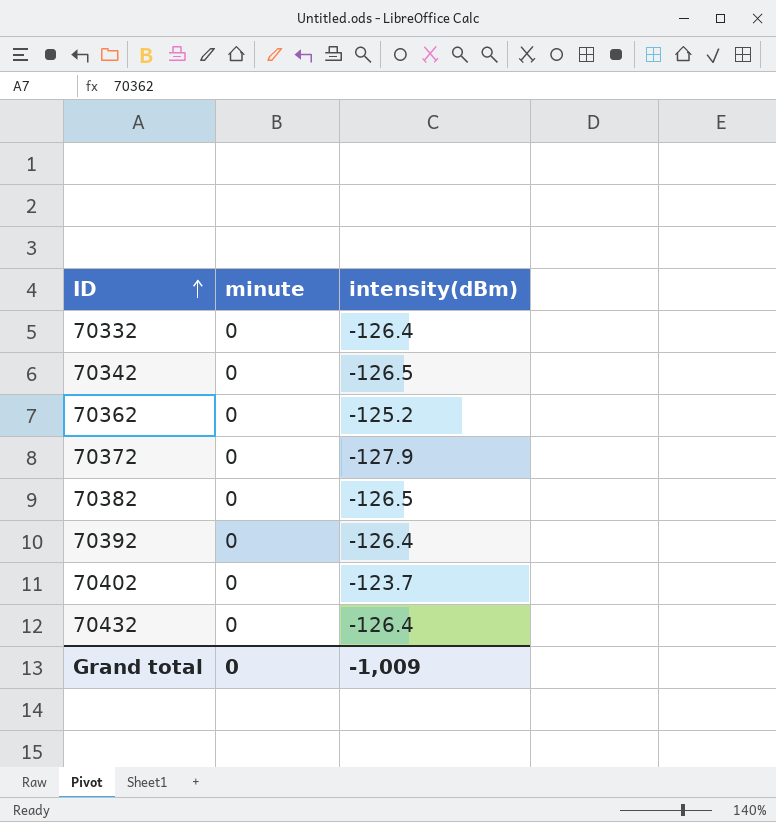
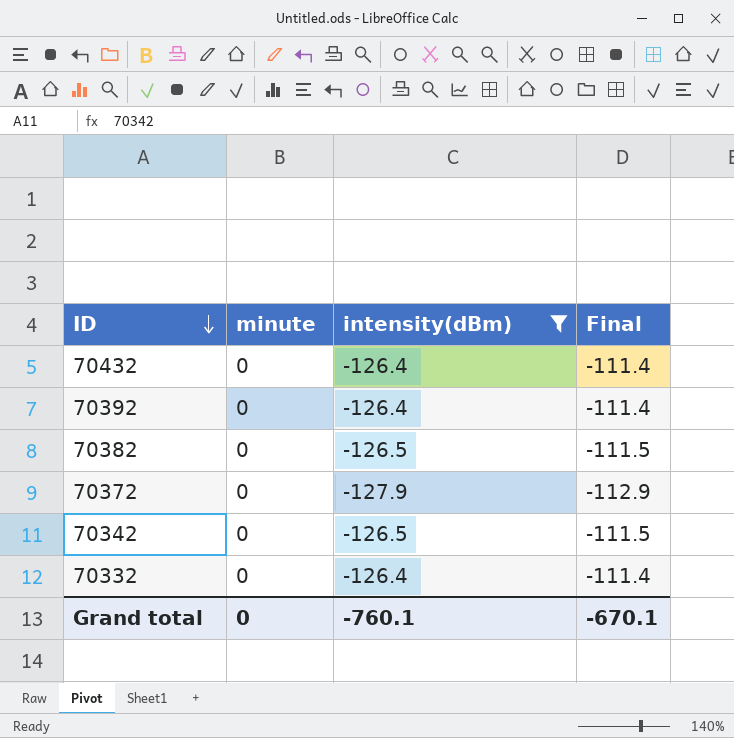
filter: none -> intensity(dBm) <= -126.4
row order: ID ascending -> ID descending
column Final | formula: none -> [intensity(dBm)] + 15
Grand total | intensity(dBm): -1,009 -> -760.1

